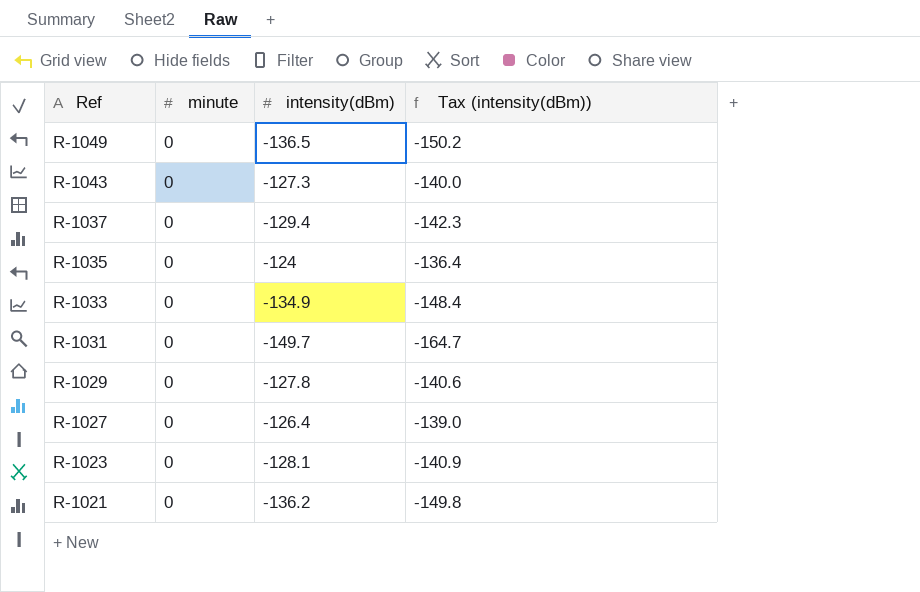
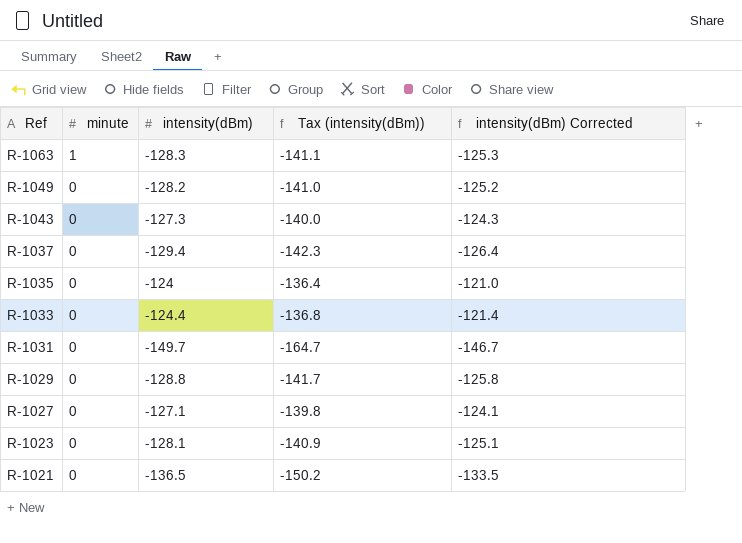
column intensity(dBm) Corrected | formula: none -> [intensity(dBm)] + 3
row R-1063: none -> 1 | -128.3 | -141.1 | -125.3
R-1049 | intensity(dBm): -136.5 -> -128.2
R-1049 | Tax (intensity(dBm)): -150.2 -> -141.0
R-1033 | intensity(dBm): -134.9 -> -124.4
R-1033 | Tax (intensity(dBm)): -148.4 -> -136.8
R-1029 | intensity(dBm): -127.8 -> -128.8
R-1029 | Tax (intensity(dBm)): -140.6 -> -141.7
R-1027 | intensity(dBm): -126.4 -> -127.1
R-1027 | Tax (intensity(dBm)): -139.0 -> -139.8
R-1021 | intensity(dBm): -136.2 -> -136.5
R-1021 | Tax (intensity(dBm)): -149.8 -> -150.2

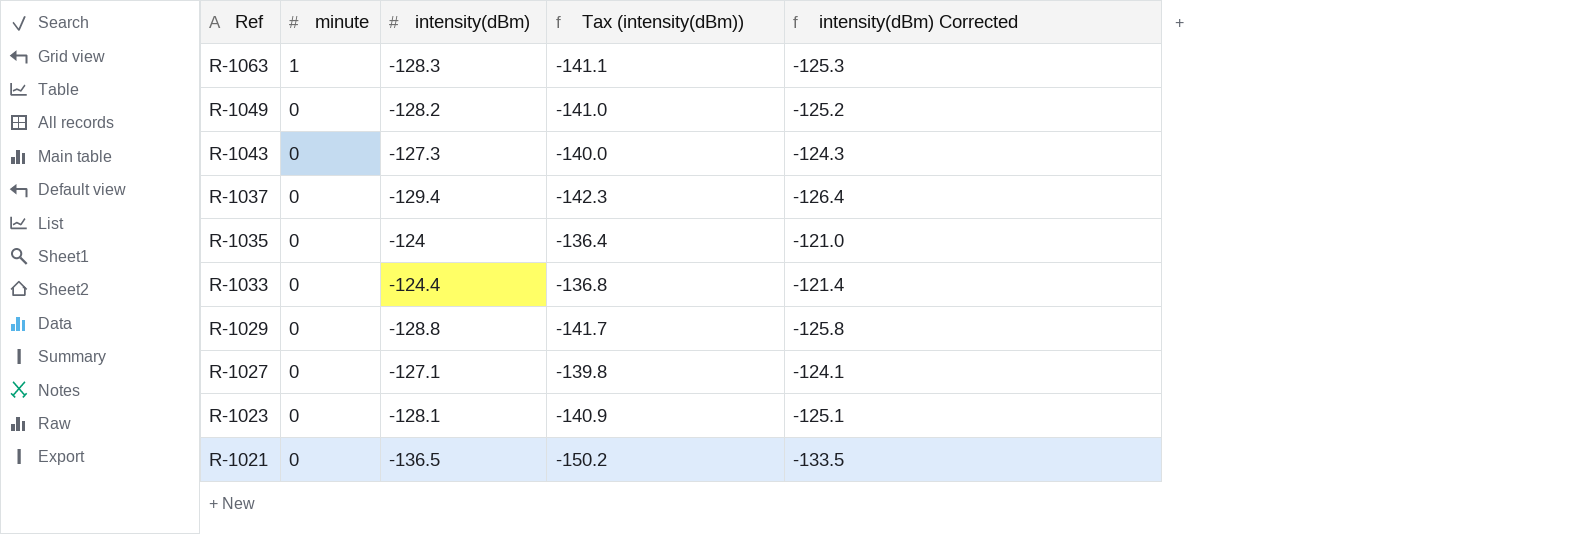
row R-1031: 0 | -149.7 | -164.7 | -146.7 -> none

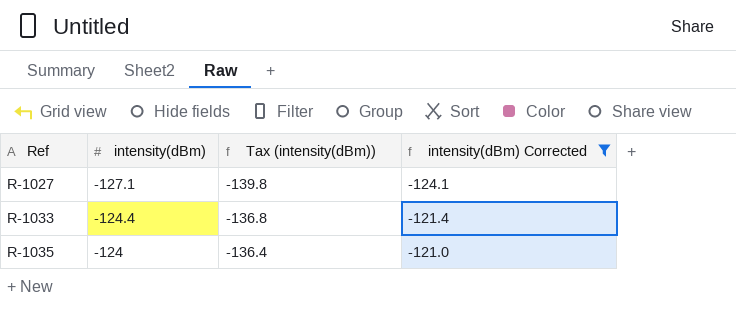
filter: none -> intensity(dBm) Corrected >= -124.1
row order: Ref descending -> Ref ascending
column minute | position: 2 -> none

